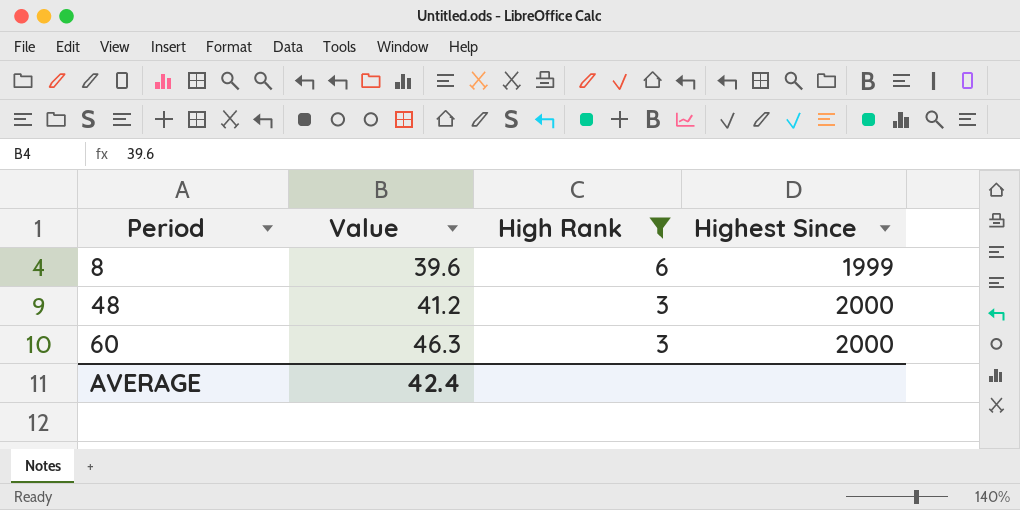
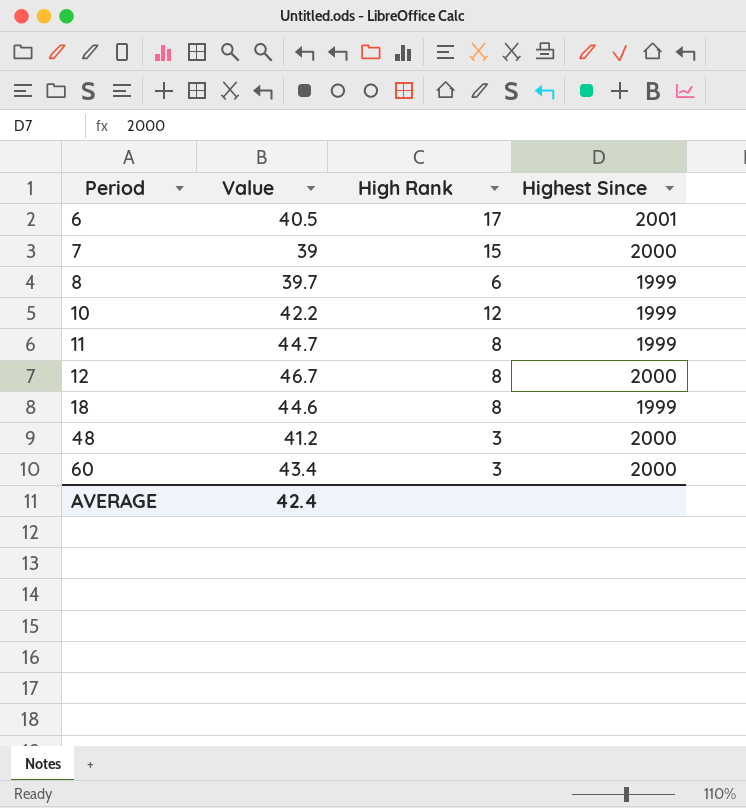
filter: High Rank <= 6 -> none
8 | Value: 39.6 -> 39.7
60 | Value: 46.3 -> 43.4

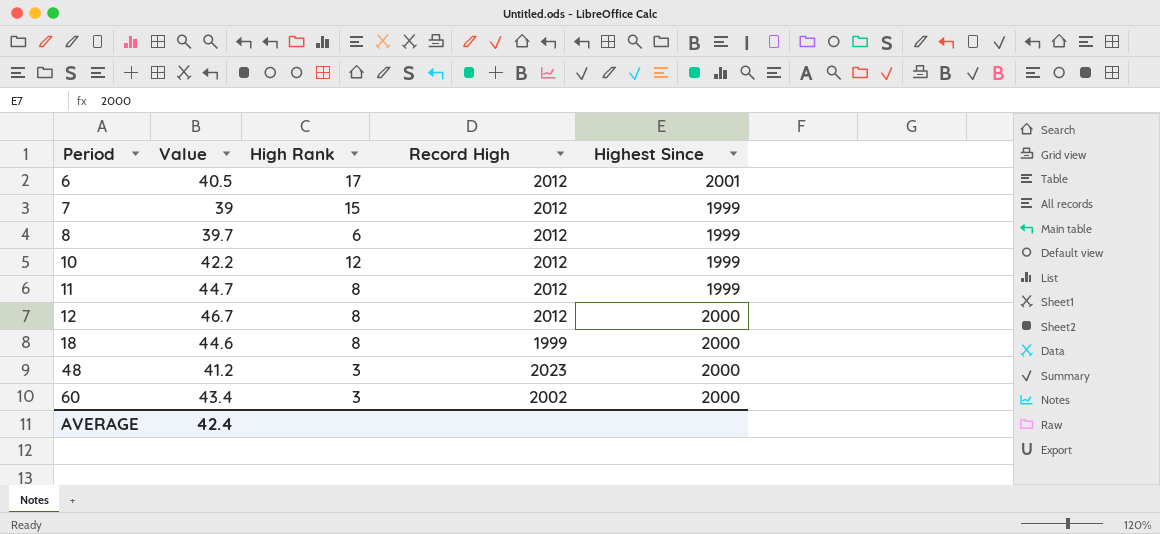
column Record High | position: none -> 4
7 | Highest Since: 2000 -> 1999
18 | Highest Since: 1999 -> 2000

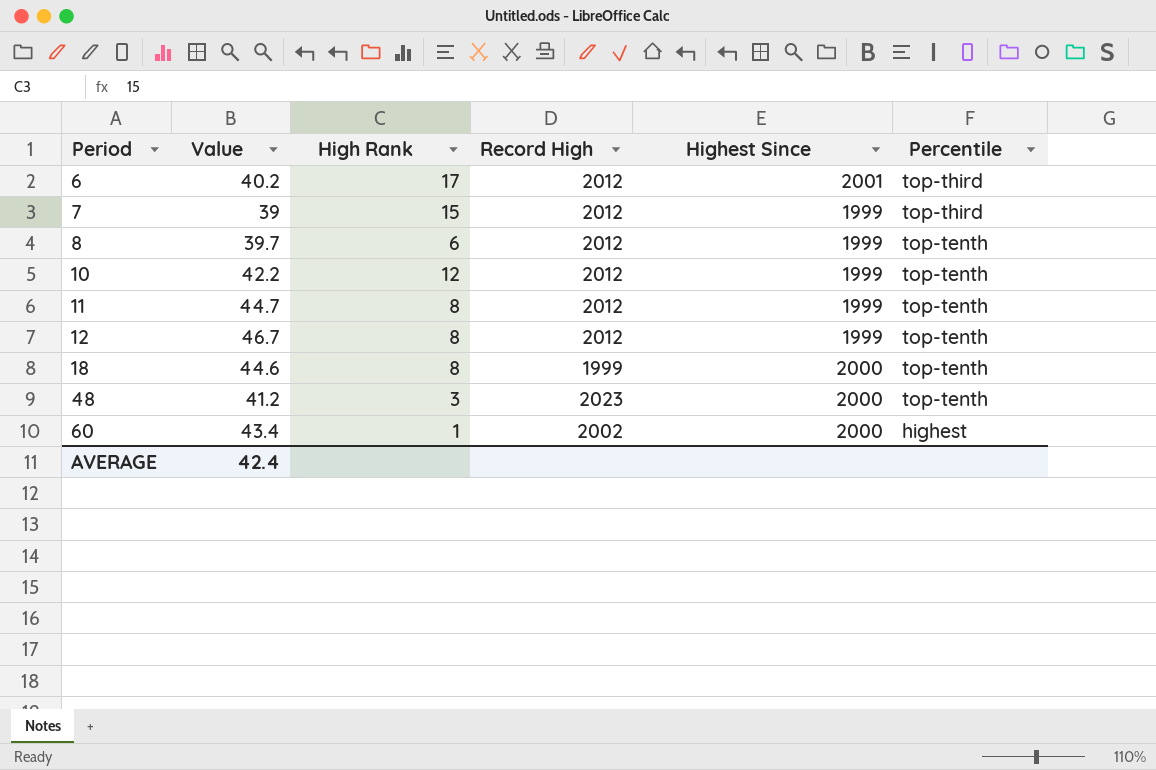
column Percentile | position: none -> 6
6 | Value: 40.5 -> 40.2
12 | Highest Since: 2000 -> 1999
60 | High Rank: 3 -> 1

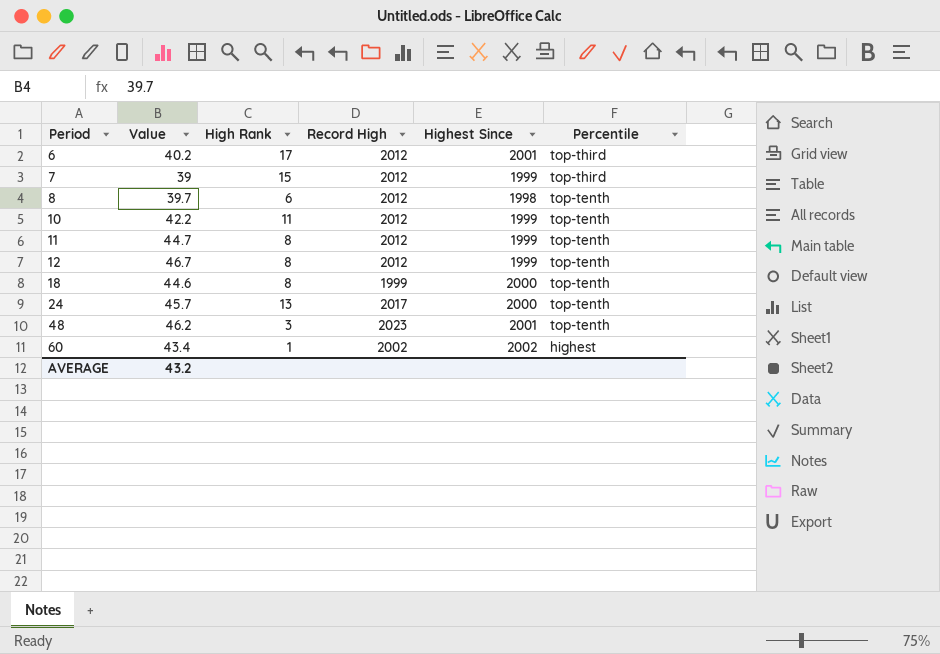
8 | Highest Since: 1999 -> 1998
10 | High Rank: 12 -> 11
row 24: none -> 45.7 | 13 | 2017 | 2000 | top-tenth
48 | Value: 41.2 -> 46.2
48 | Highest Since: 2000 -> 2001
60 | Highest Since: 2000 -> 2002
AVERAGE | Value: 42.4 -> 43.2

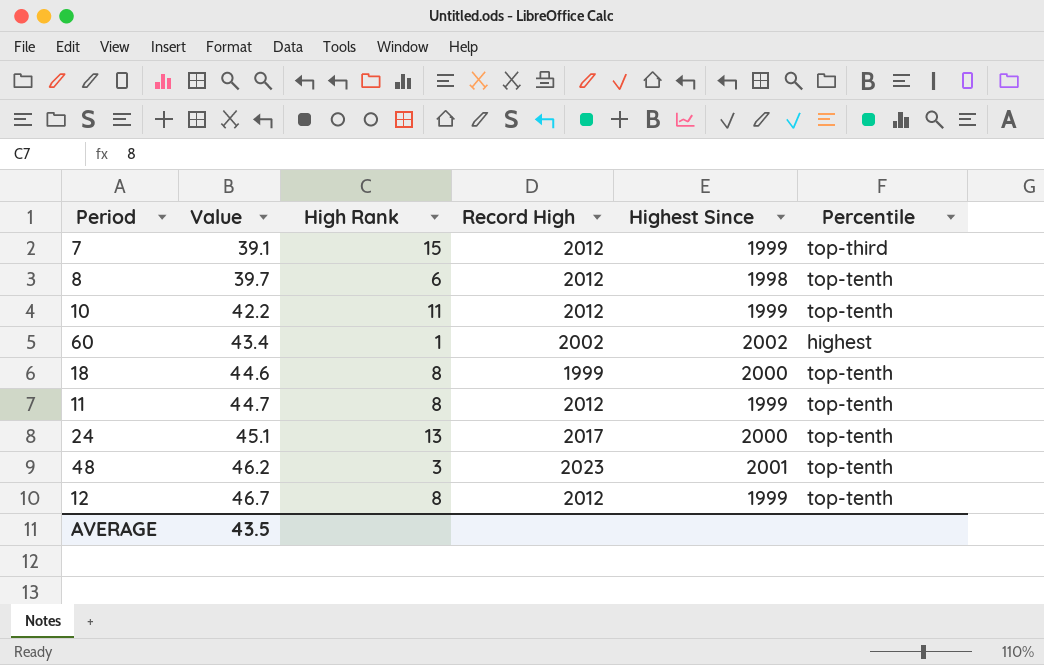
row order: Period ascending -> Value ascending
row 6: 40.2 | 17 | 2012 | 2001 | top-third -> none
7 | Value: 39 -> 39.1
24 | Value: 45.7 -> 45.1
AVERAGE | Value: 43.2 -> 43.5

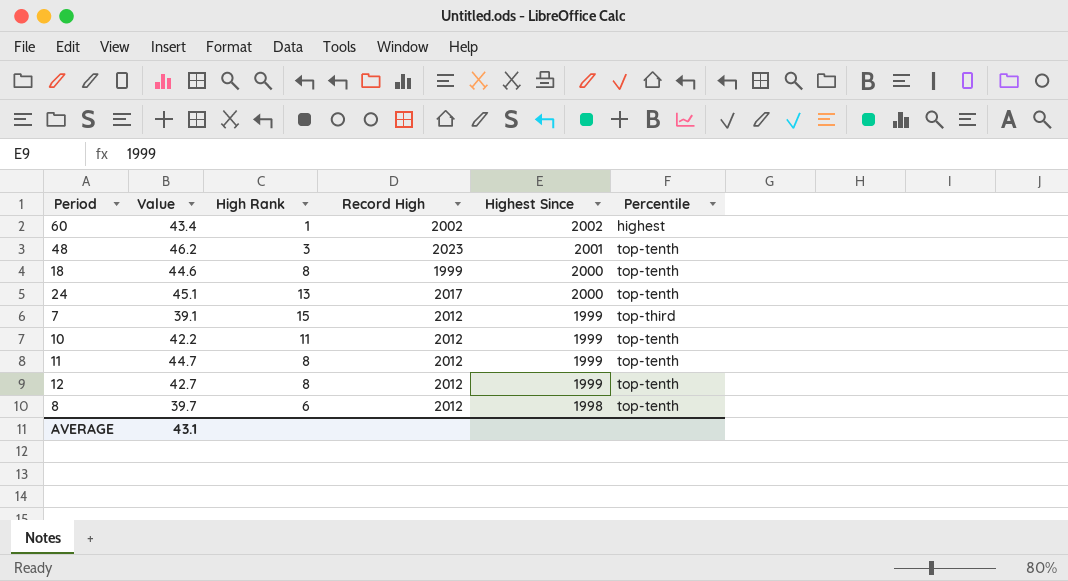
row order: Value ascending -> Highest Since descending
12 | Value: 46.7 -> 42.7
AVERAGE | Value: 43.5 -> 43.1

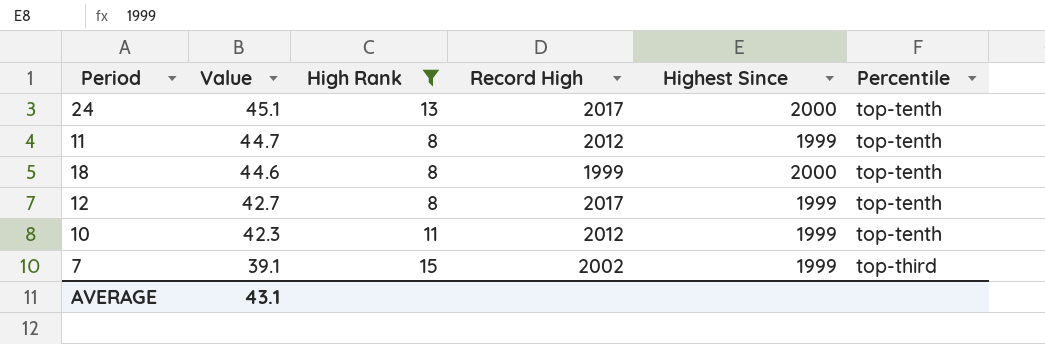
filter: none -> High Rank >= 8
row order: Highest Since descending -> Value descending
12 | Record High: 2012 -> 2017
10 | Value: 42.2 -> 42.3
7 | Record High: 2012 -> 2002

